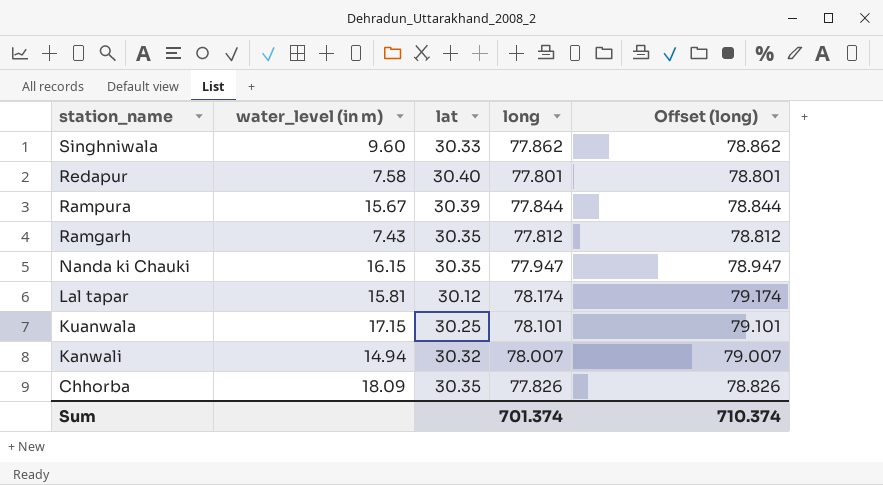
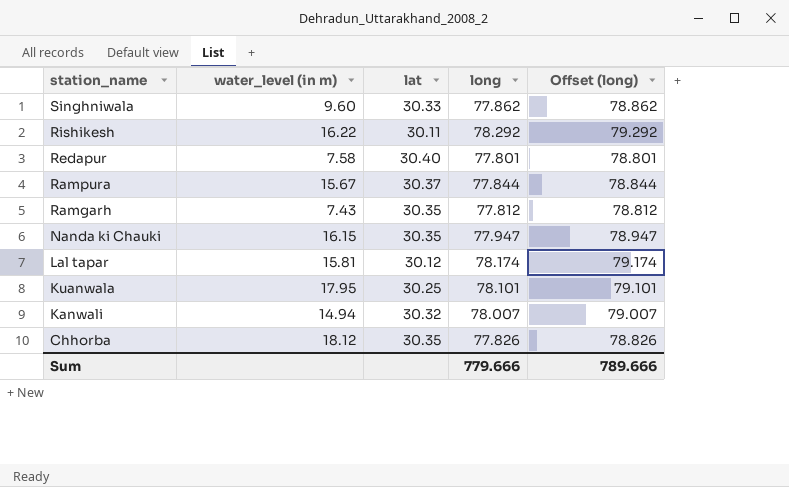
row Rishikesh: none -> 16.22 | 30.11 | 78.292 | 79.292
Rampura | lat: 30.39 -> 30.37
Kuanwala | water_level (in m): 17.15 -> 17.95
Chhorba | water_level (in m): 18.09 -> 18.12
Sum | long: 701.374 -> 779.666
Sum | Offset (long): 710.374 -> 789.666

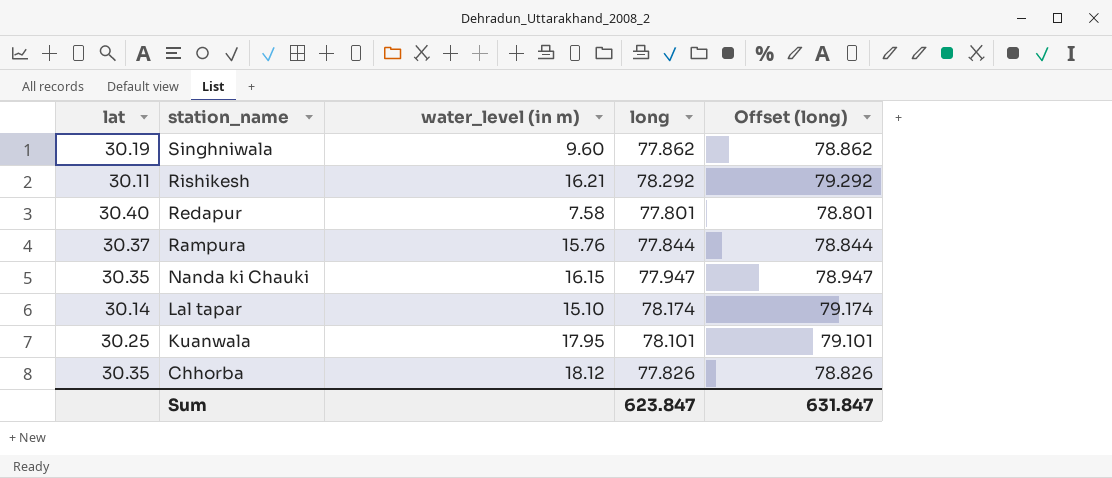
column lat | position: 3 -> 1
row Ramgarh: 7.43 | 30.35 | 77.812 | 78.812 -> none
row Kanwali: 14.94 | 30.32 | 78.007 | 79.007 -> none
Singhniwala | lat: 30.33 -> 30.19
Rishikesh | water_level (in m): 16.22 -> 16.21
Rampura | water_level (in m): 15.67 -> 15.76
Lal tapar | lat: 30.12 -> 30.14
Lal tapar | water_level (in m): 15.81 -> 15.10
Sum | long: 779.666 -> 623.847
Sum | Offset (long): 789.666 -> 631.847

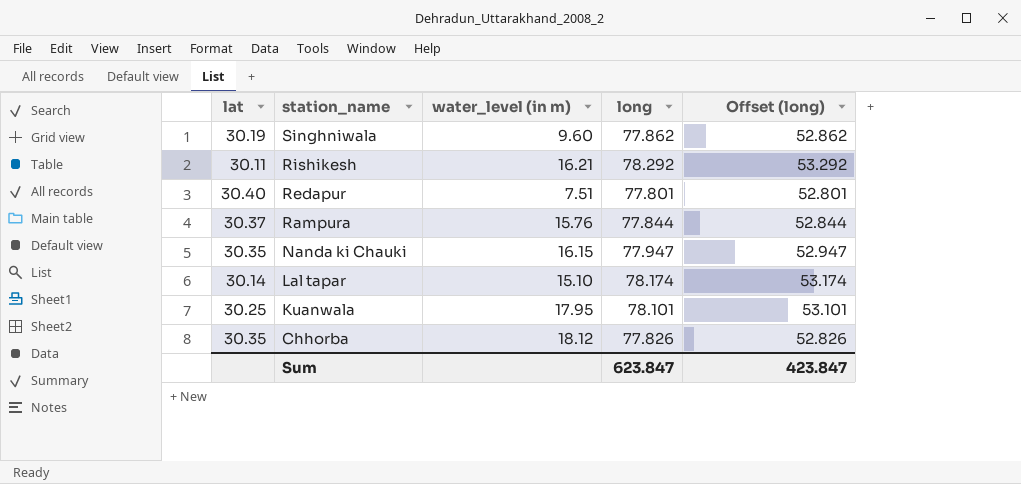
column Offset (long) | formula: [long] + 1 -> [long] - 25
Redapur | water_level (in m): 7.58 -> 7.51
Sum | Offset (long): 631.847 -> 423.847

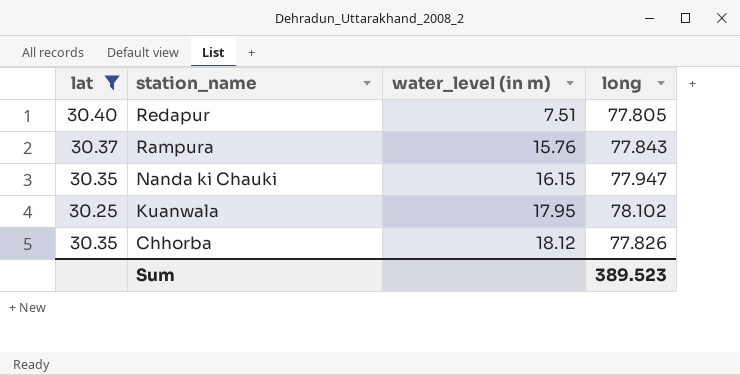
filter: none -> lat >= 30.25
column Offset (long) | formula: [long] - 25 -> none
Redapur | long: 77.801 -> 77.805
Rampura | long: 77.844 -> 77.843
Kuanwala | long: 78.101 -> 78.102
Sum | long: 623.847 -> 389.523

